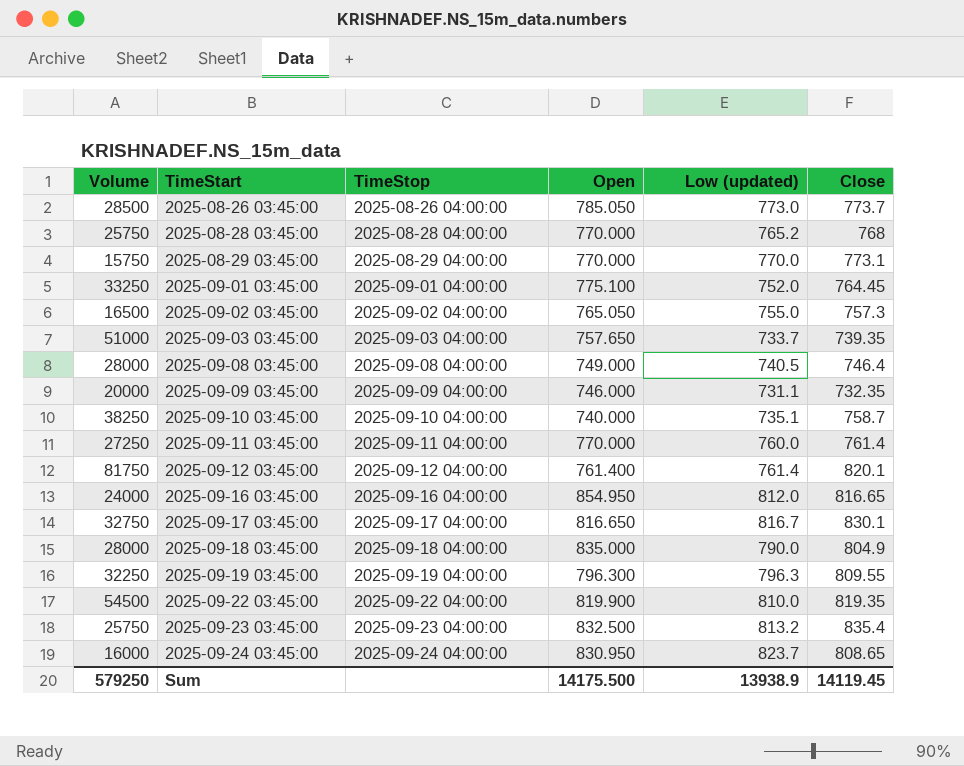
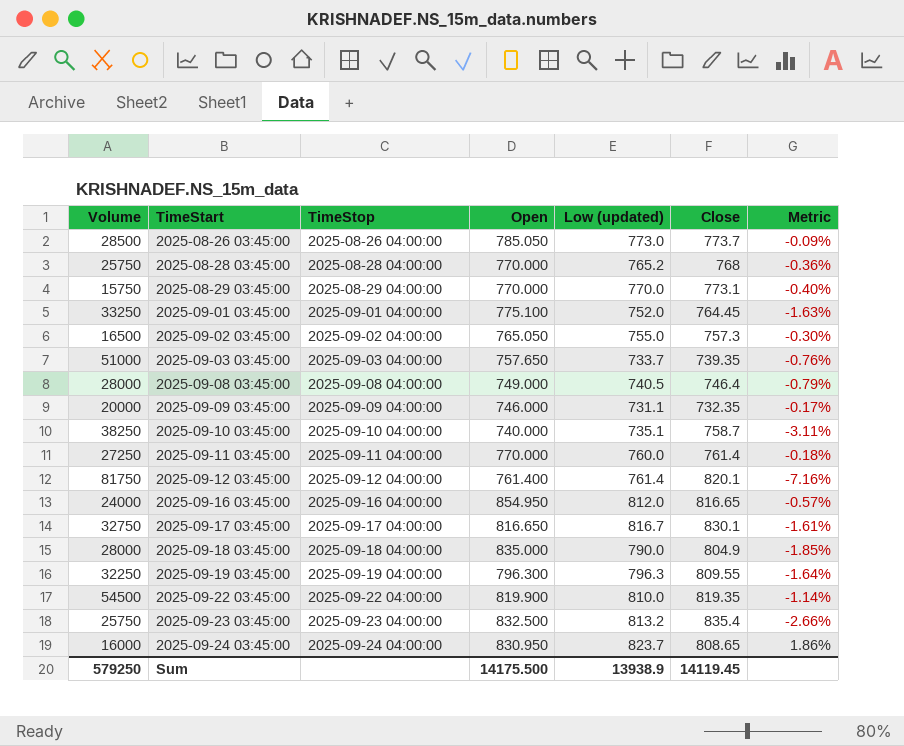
column Metric | formula: none -> ([Low (updated)] - [Close]) / [Close]

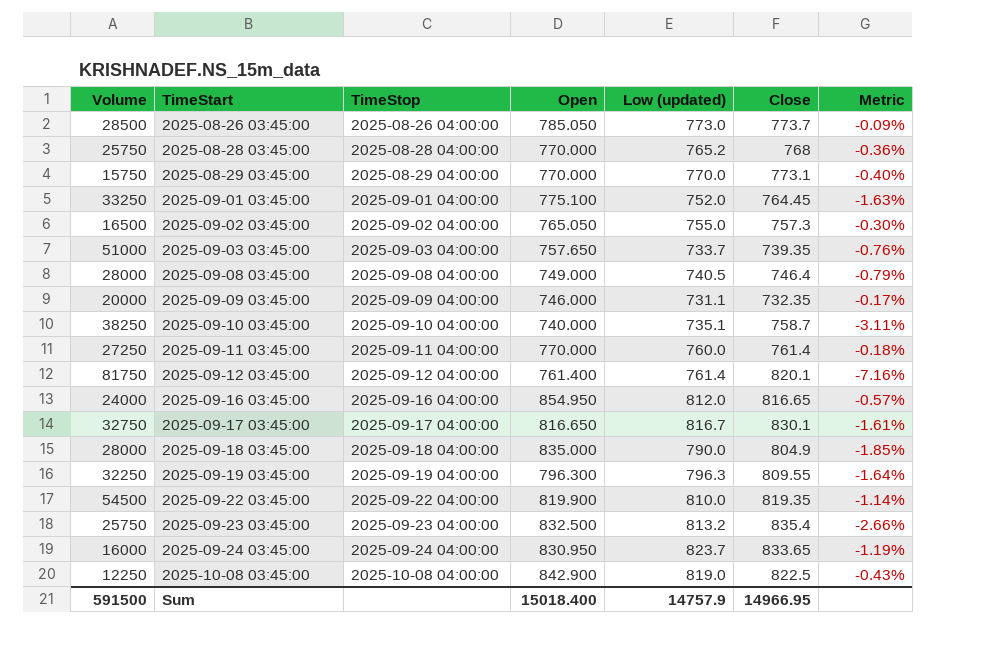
2025-09-24 03:45:00 | Close: 808.65 -> 833.65
2025-09-24 03:45:00 | Metric: 1.86% -> -1.19%
row 2025-10-08 03:45:00: none -> 12250 | 2025-10-08 04:00:00 | 842.900 | 819.0 | 822.5 | -0.43%
Sum | Volume: 579250 -> 591500
Sum | Open: 14175.500 -> 15018.400
Sum | Low (updated): 13938.9 -> 14757.9
Sum | Close: 14119.45 -> 14966.95

